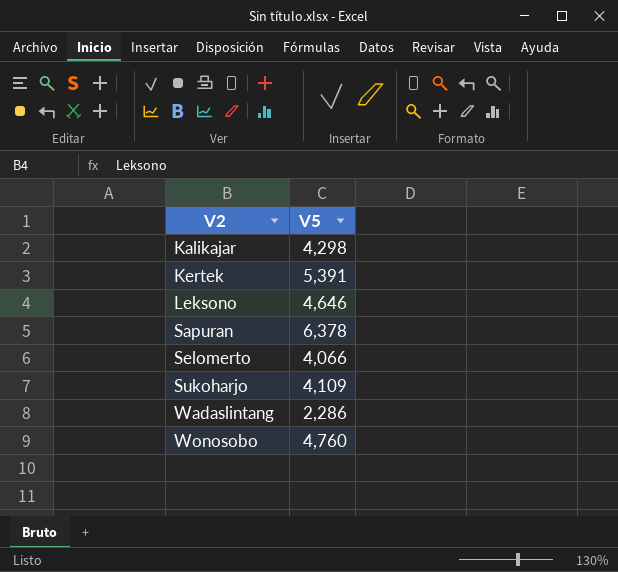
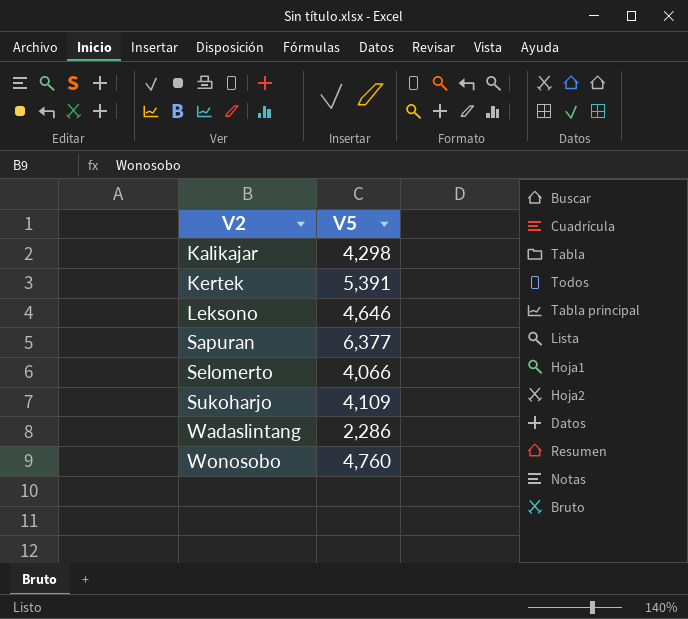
Sapuran | V5: 6,378 -> 6,377

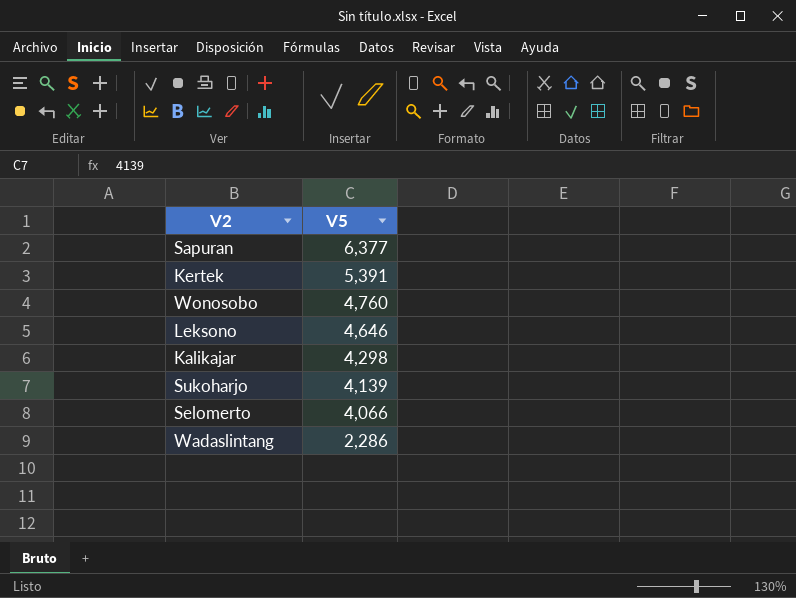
row order: V2 ascending -> V5 descending
Sukoharjo | V5: 4,109 -> 4,139

